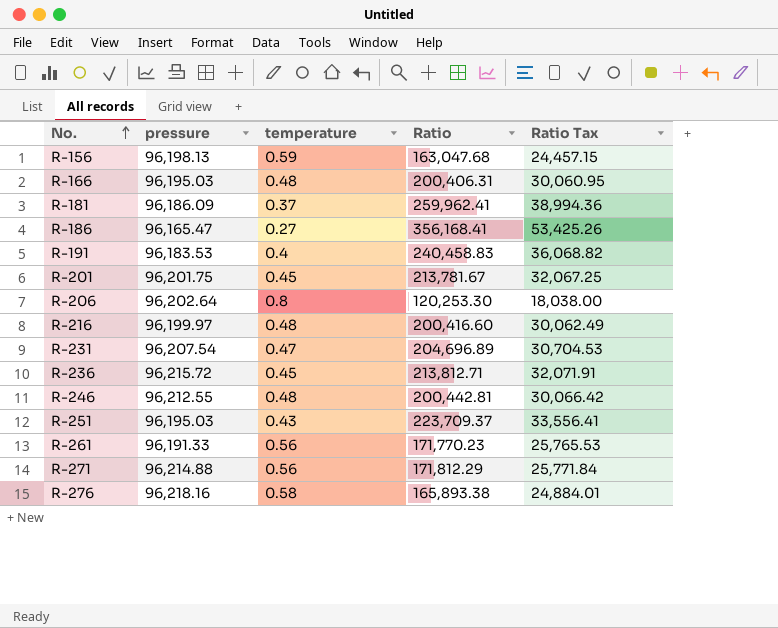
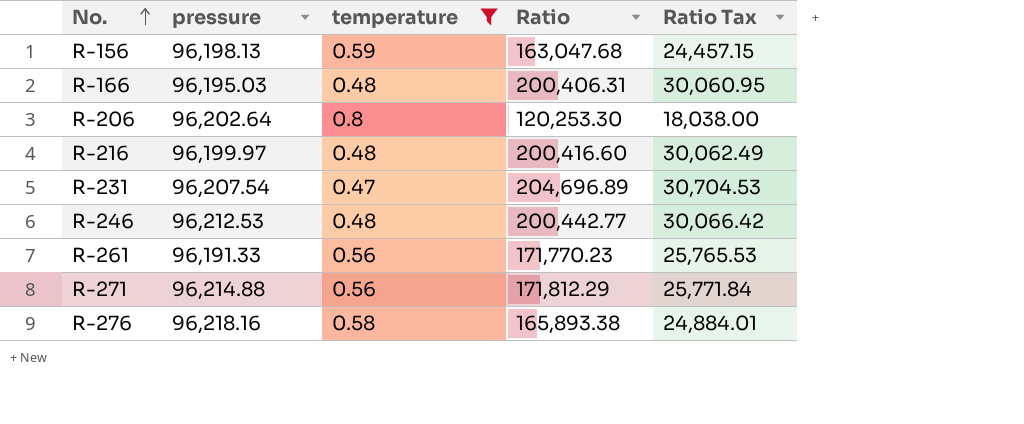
filter: none -> temperature >= 0.47
R-246 | pressure: 96,212.55 -> 96,212.53
R-246 | Ratio: 200,442.81 -> 200,442.77

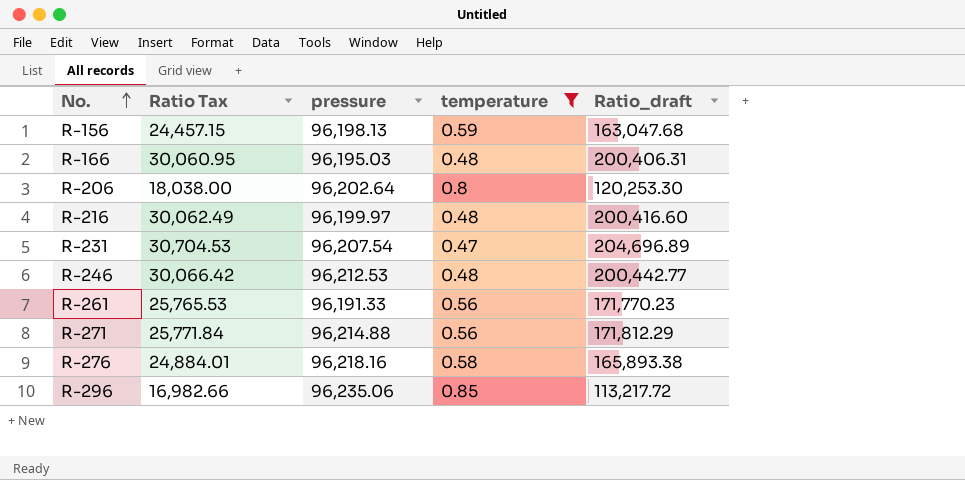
column Ratio Tax | position: 5 -> 2
column name: Ratio -> Ratio_draft
row R-296: none -> 16,982.66 | 96,235.06 | 0.85 | 113,217.72

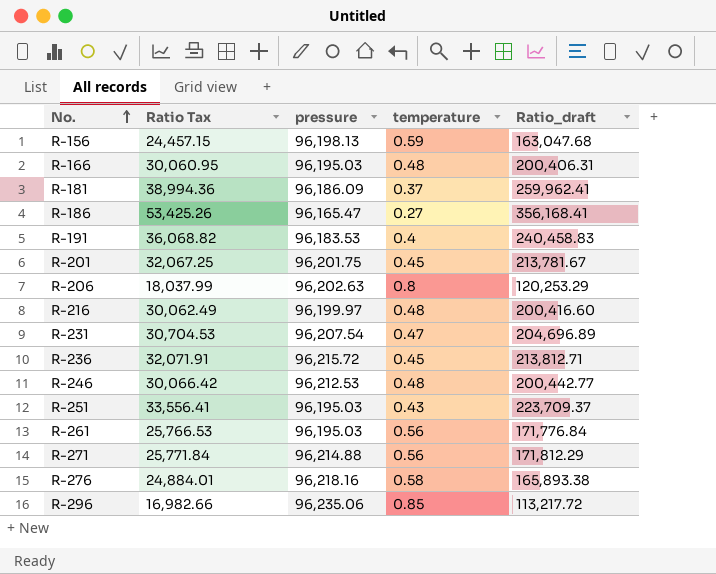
filter: temperature >= 0.47 -> none
R-206 | Ratio Tax: 18,038.00 -> 18,037.99
R-206 | pressure: 96,202.64 -> 96,202.63
R-206 | Ratio_draft: 120,253.30 -> 120,253.29
R-261 | Ratio Tax: 25,765.53 -> 25,766.53
R-261 | pressure: 96,191.33 -> 96,195.03
R-261 | Ratio_draft: 171,770.23 -> 171,776.84

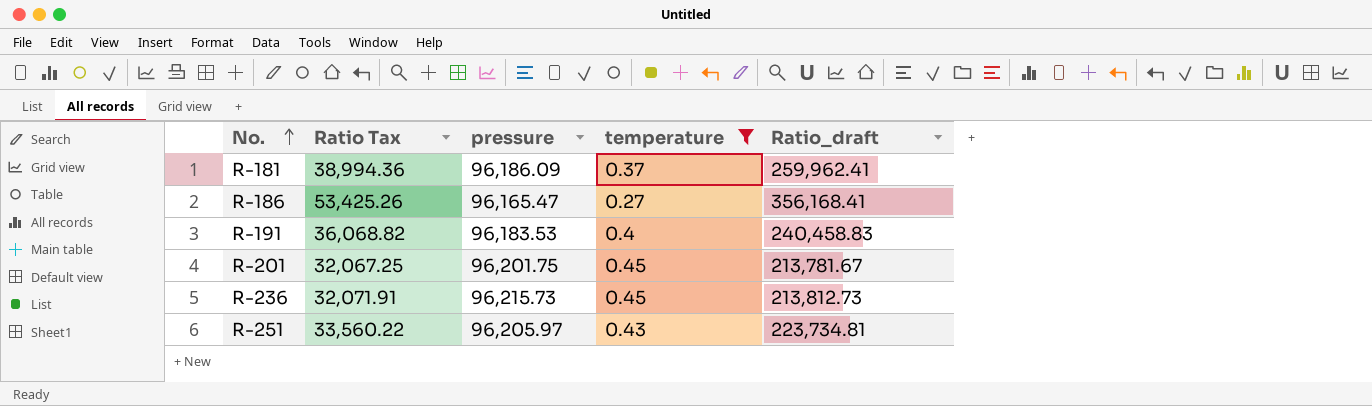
filter: none -> temperature <= 0.45
R-236 | pressure: 96,215.72 -> 96,215.73
R-236 | Ratio_draft: 213,812.71 -> 213,812.73
R-251 | Ratio Tax: 33,556.41 -> 33,560.22
R-251 | pressure: 96,195.03 -> 96,205.97
R-251 | Ratio_draft: 223,709.37 -> 223,734.81

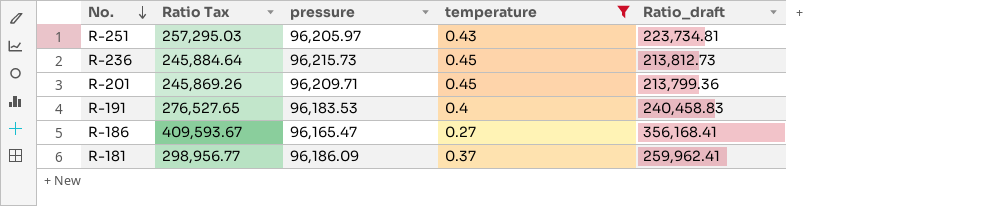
row order: No. ascending -> No. descending
column Ratio Tax | formula: [Ratio_draft] * 0.15 -> [Ratio_draft] * 1.15
R-201 | pressure: 96,201.75 -> 96,209.71
R-201 | Ratio_draft: 213,781.67 -> 213,799.36

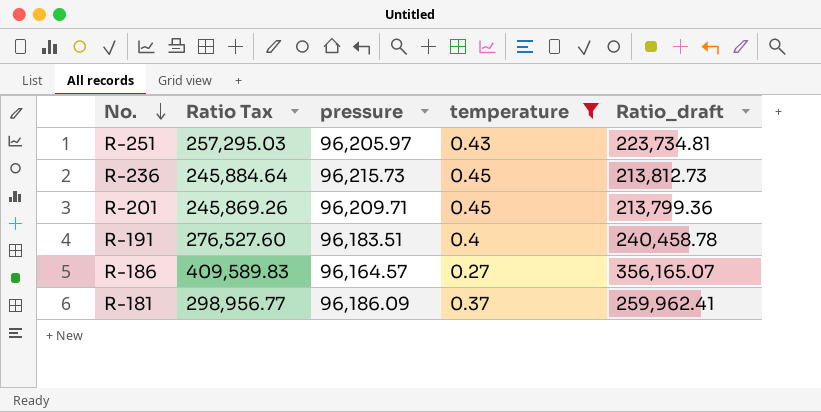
R-191 | Ratio Tax: 276,527.65 -> 276,527.60
R-191 | pressure: 96,183.53 -> 96,183.51
R-191 | Ratio_draft: 240,458.83 -> 240,458.78
R-186 | Ratio Tax: 409,593.67 -> 409,589.83
R-186 | pressure: 96,165.47 -> 96,164.57
R-186 | Ratio_draft: 356,168.41 -> 356,165.07

